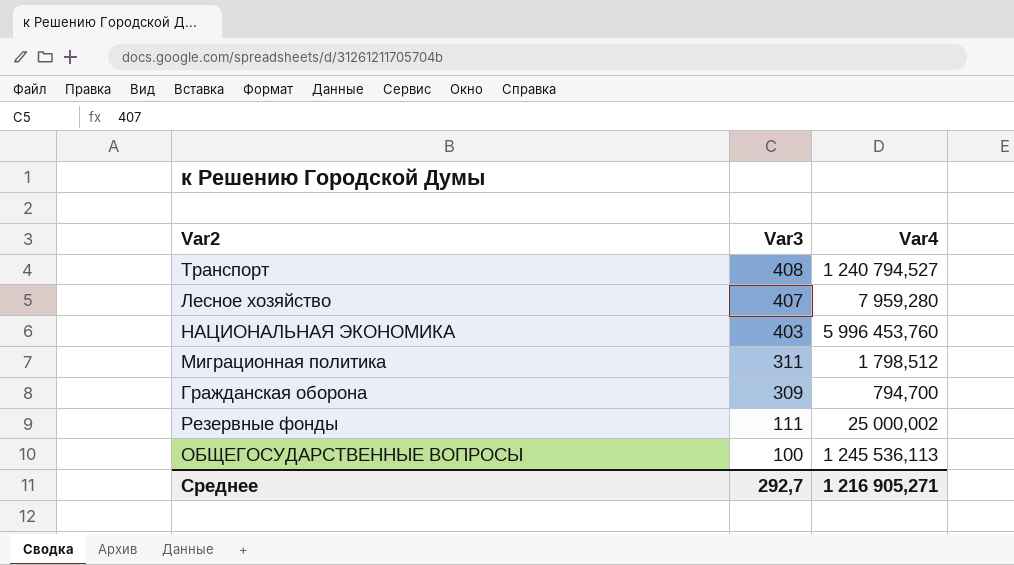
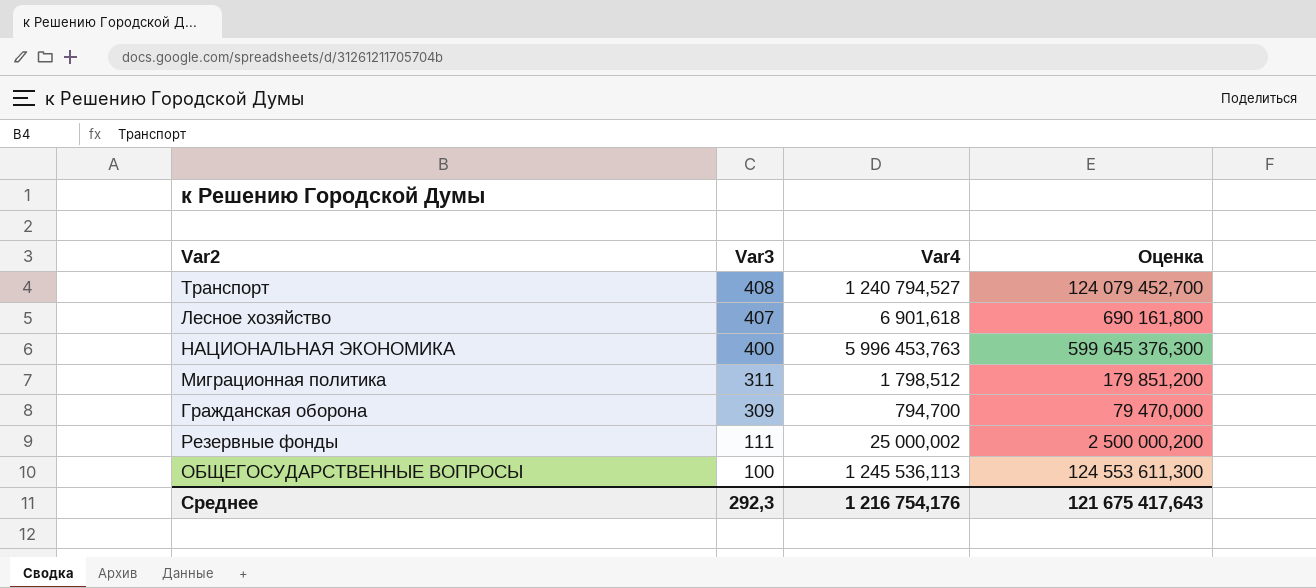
column Оценка | formula: none -> [Var4] * 100
Лесное хозяйство | Var4: 7 959,280 -> 6 901,618
НАЦИОНАЛЬНАЯ ЭКОНОМИКА | Var3: 403 -> 400
НАЦИОНАЛЬНАЯ ЭКОНОМИКА | Var4: 5 996 453,760 -> 5 996 453,763
Среднее | Var3: 292,7 -> 292,3
Среднее | Var4: 1 216 905,271 -> 1 216 754,176

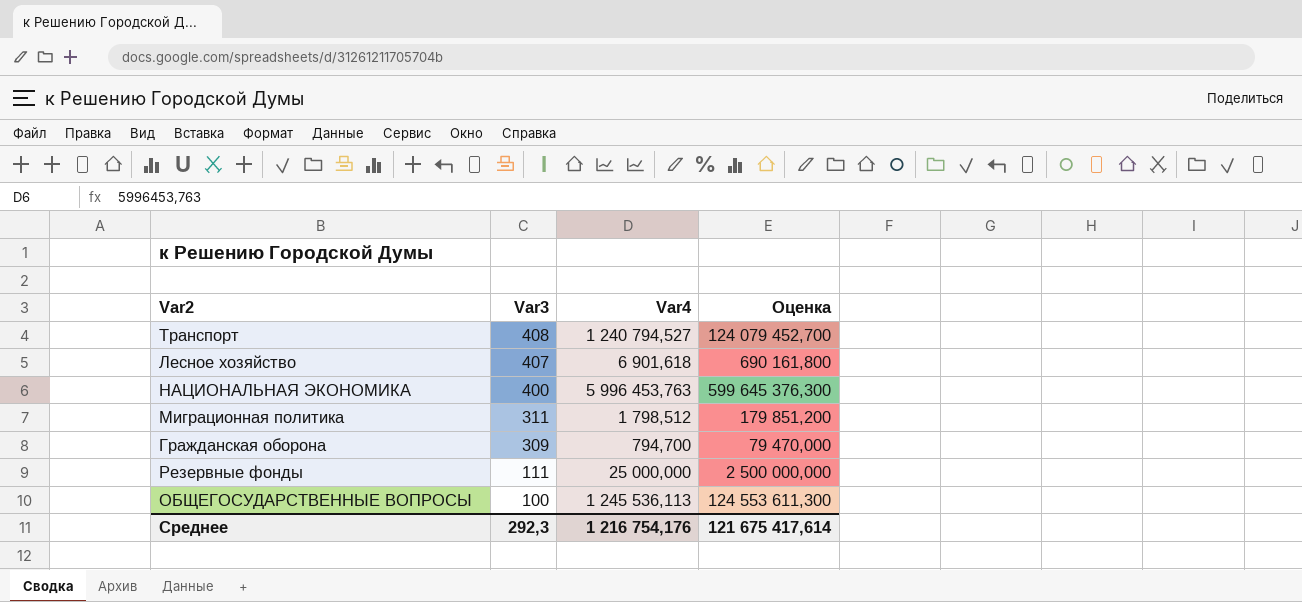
Резервные фонды | Var4: 25 000,002 -> 25 000,000
Резервные фонды | Оценка: 2 500 000,200 -> 2 500 000,000
Среднее | Оценка: 121 675 417,643 -> 121 675 417,614

